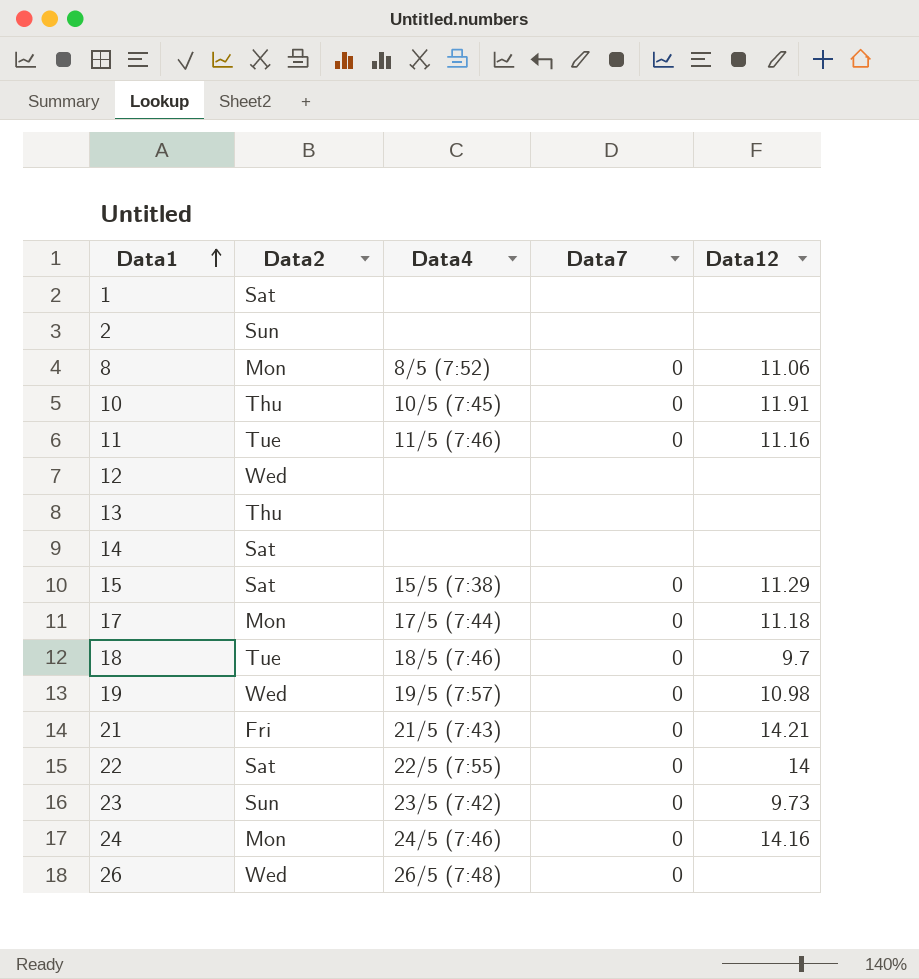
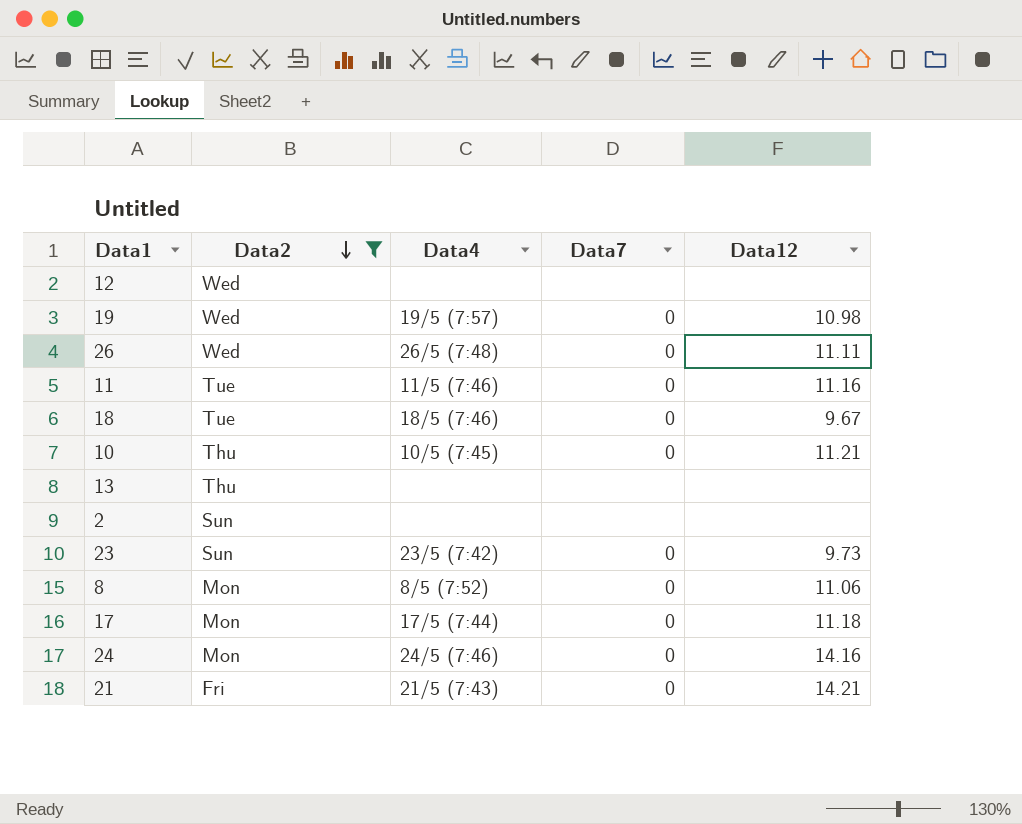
filter: none -> Data2 != Sat
row order: Data1 ascending -> Data2 descending
26 | Data12: none -> 11.11
18 | Data12: 9.7 -> 9.67
10 | Data12: 11.91 -> 11.21

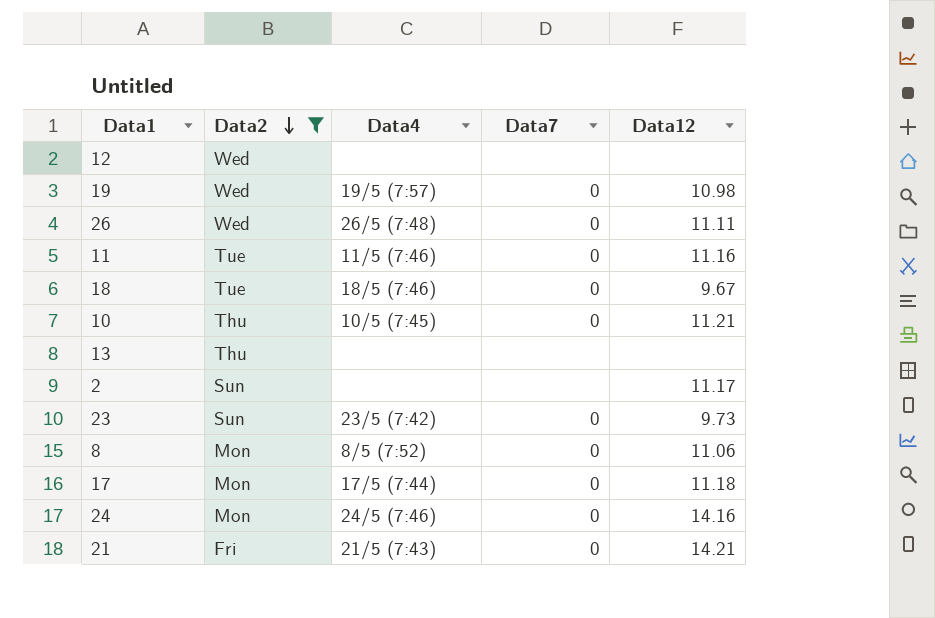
2 | Data12: none -> 11.17

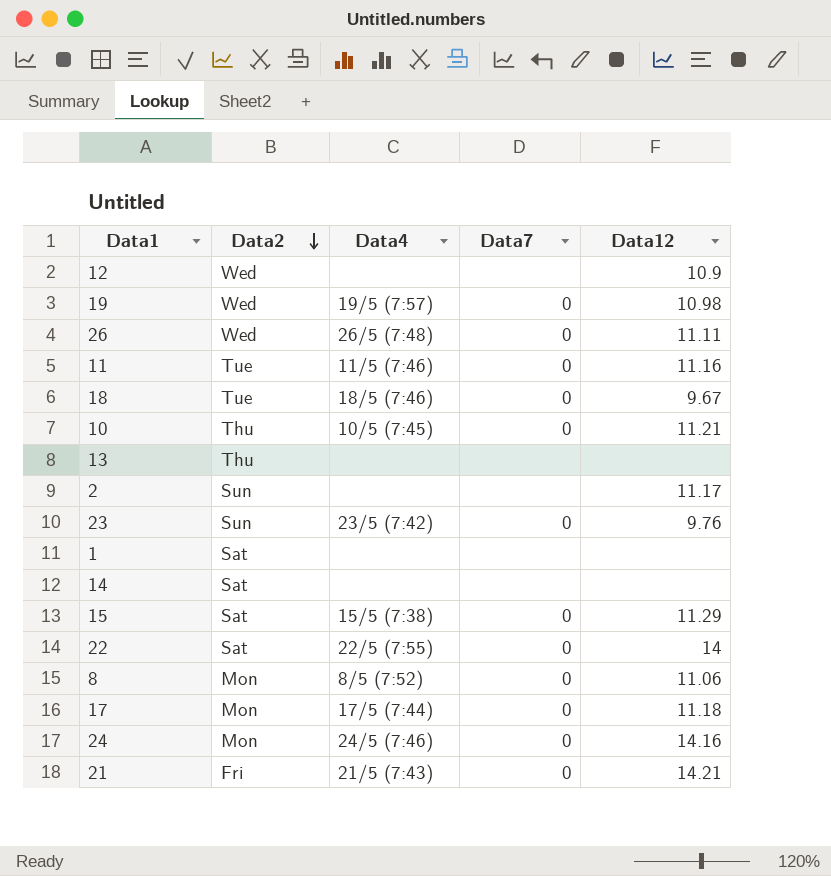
filter: Data2 != Sat -> none
12 | Data12: none -> 10.9
23 | Data12: 9.73 -> 9.76

